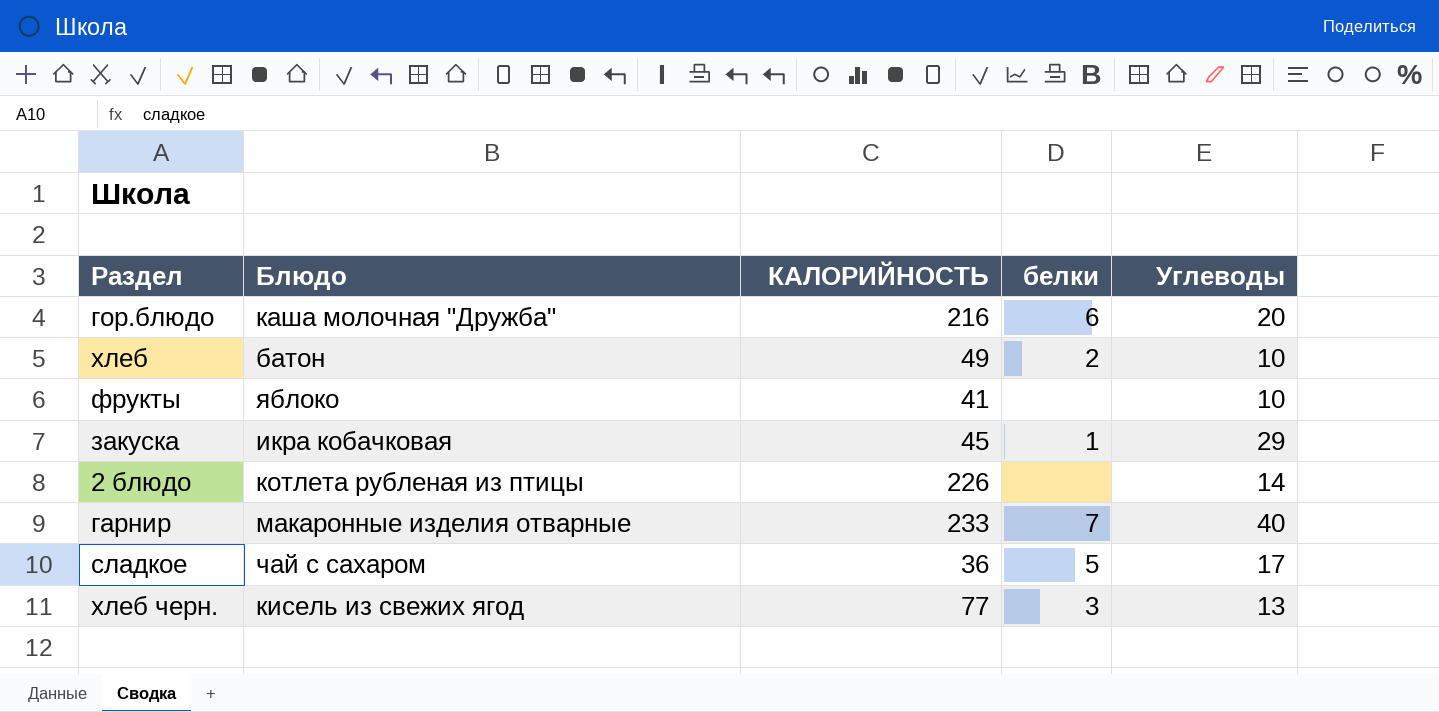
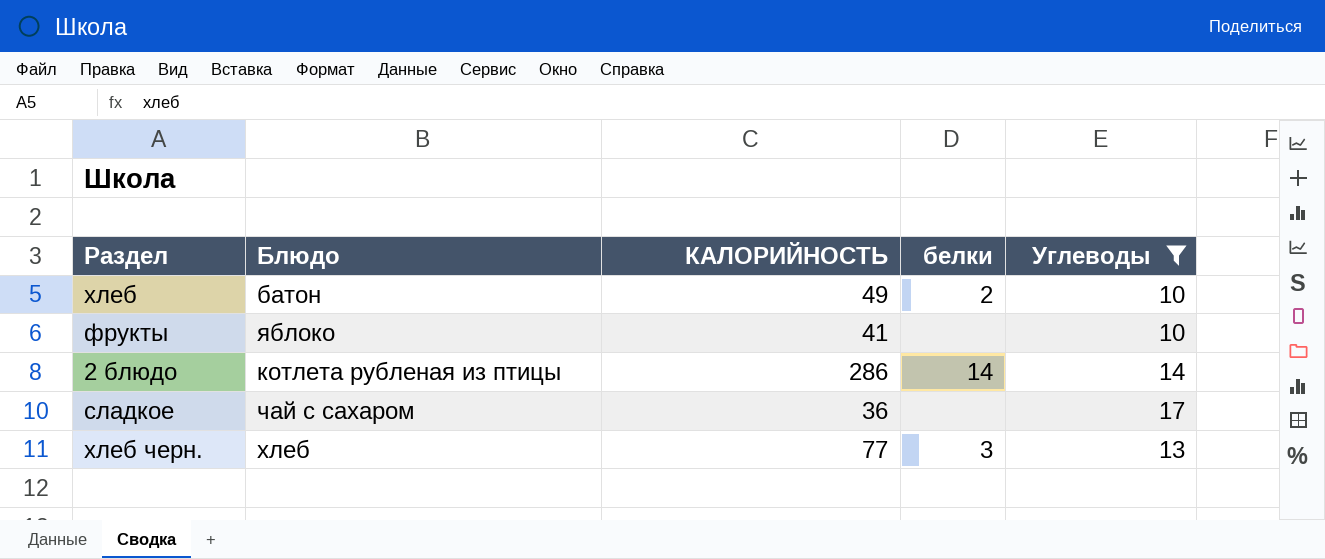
filter: none -> Углеводы <= 17
2 блюдо | КАЛОРИЙНОСТЬ: 226 -> 286
2 блюдо | белки: none -> 14
сладкое | белки: 5 -> none
хлеб черн. | Блюдо: кисель из свежих ягод -> хлеб

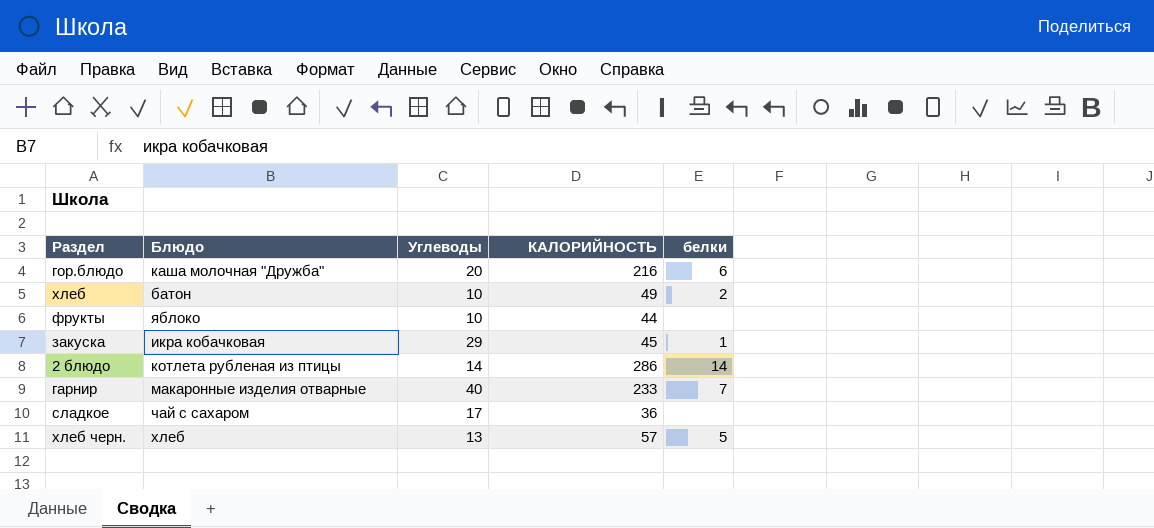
filter: Углеводы <= 17 -> none
column Углеводы | position: 5 -> 3
фрукты | КАЛОРИЙНОСТЬ: 41 -> 44
хлеб черн. | КАЛОРИЙНОСТЬ: 77 -> 57
хлеб черн. | белки: 3 -> 5

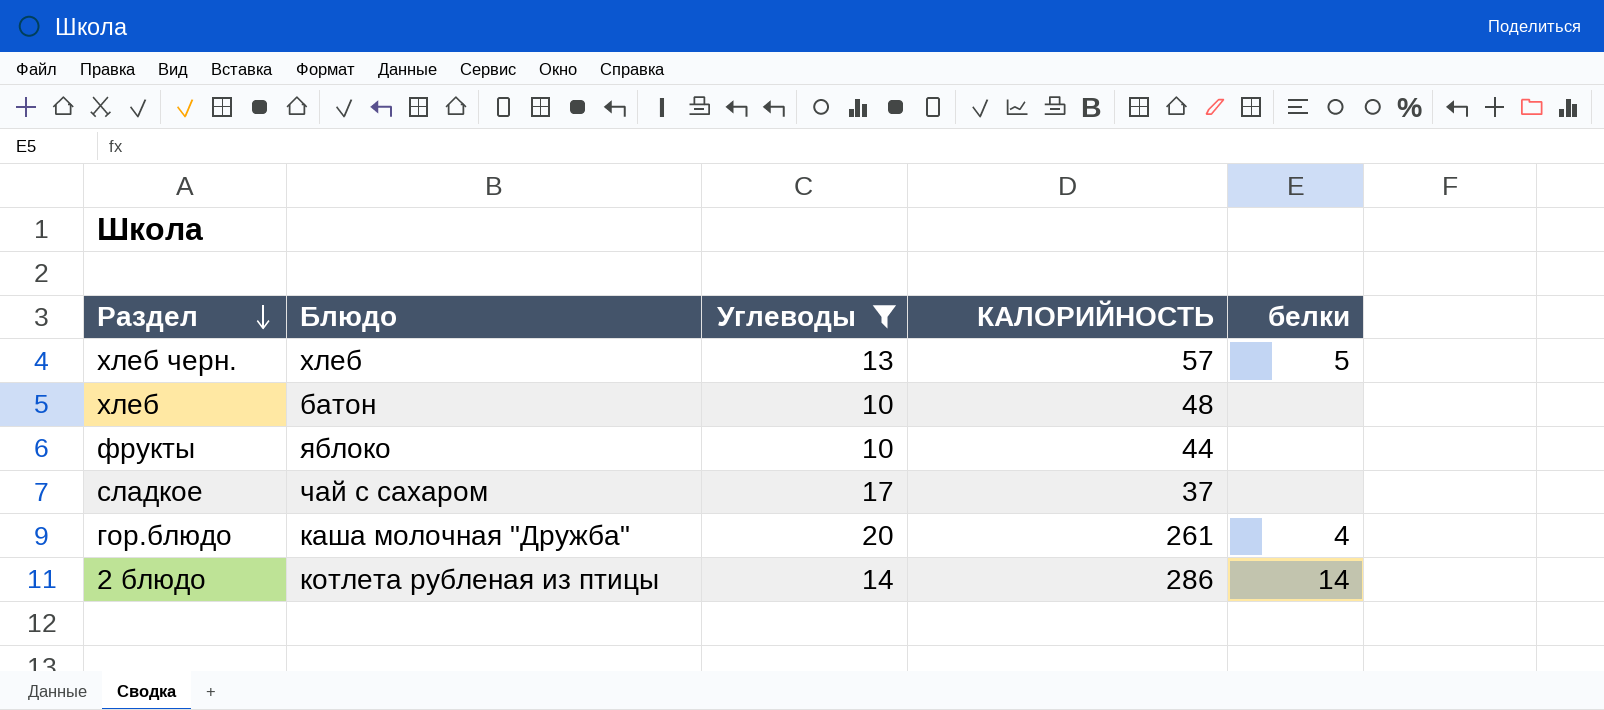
filter: none -> Углеводы <= 20
row order: none -> Раздел descending
хлеб | КАЛОРИЙНОСТЬ: 49 -> 48
хлеб | белки: 2 -> none
сладкое | КАЛОРИЙНОСТЬ: 36 -> 37
гор.блюдо | КАЛОРИЙНОСТЬ: 216 -> 261
гор.блюдо | белки: 6 -> 4

